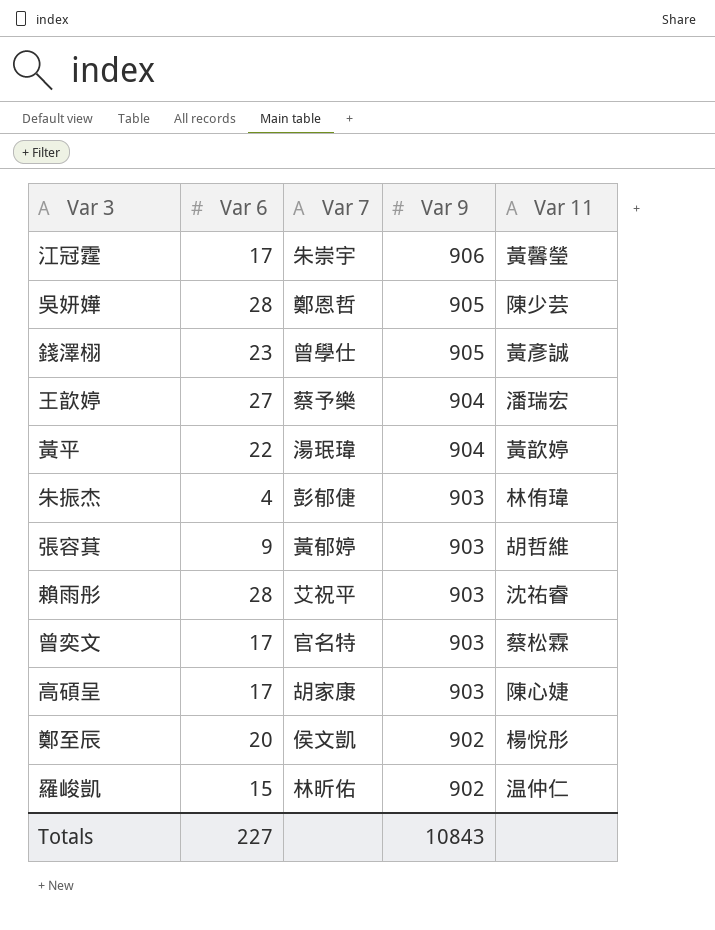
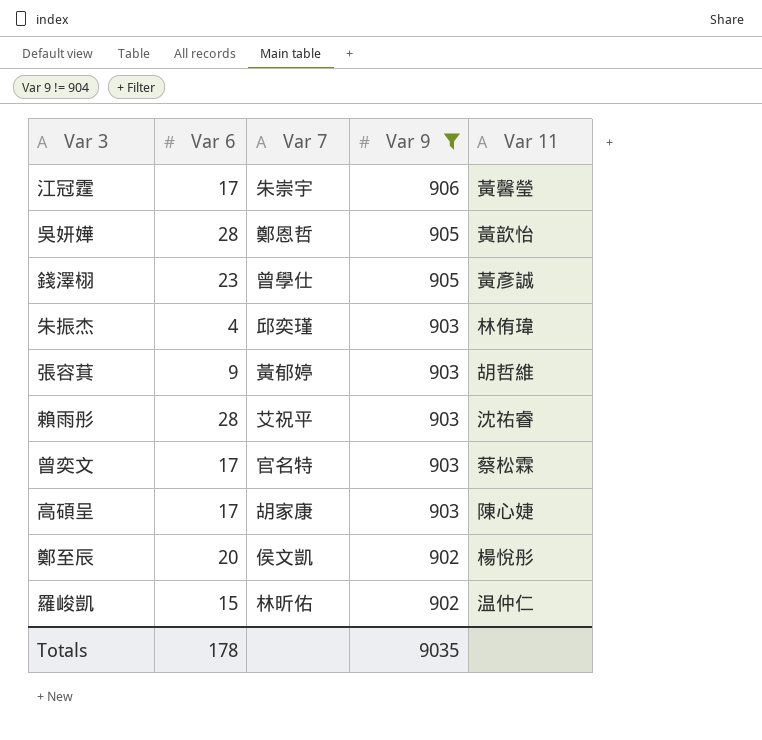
filter: none -> Var 9 != 904
吳妍嬅 | Var 11: 陳少芸 -> 黃歆怡
朱振杰 | Var 7: 彭郁倢 -> 邱奕瑾
Totals | Var 6: 227 -> 178
Totals | Var 9: 10843 -> 9035

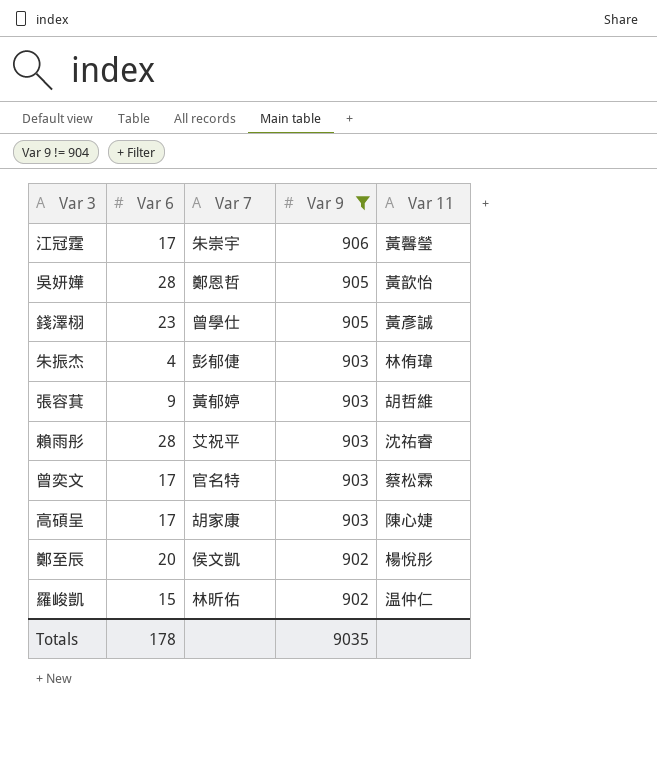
朱振杰 | Var 7: 邱奕瑾 -> 彭郁倢

